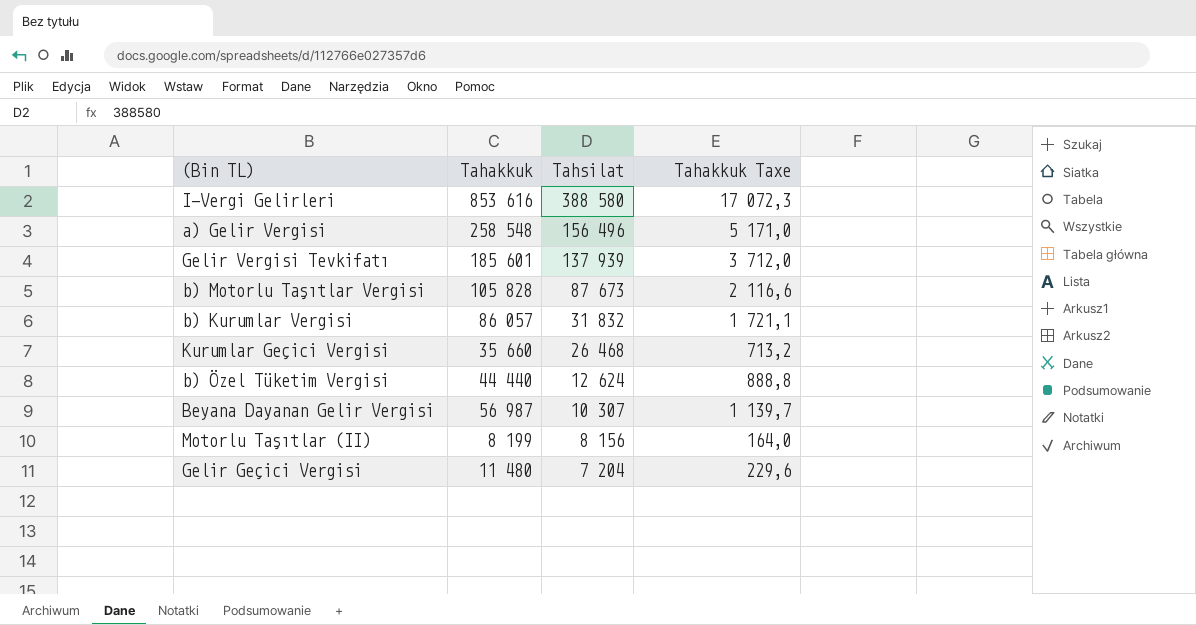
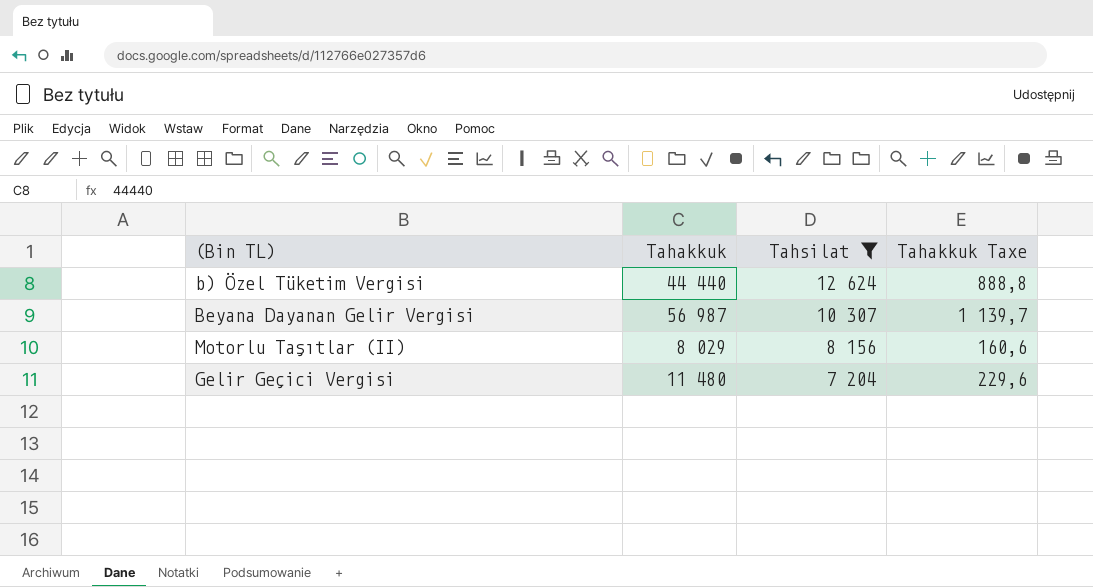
filter: none -> Tahsilat <= 12 624
Motorlu Taşıtlar (II) | Tahakkuk: 8 199 -> 8 029
Motorlu Taşıtlar (II) | Tahakkuk Taxe: 164,0 -> 160,6

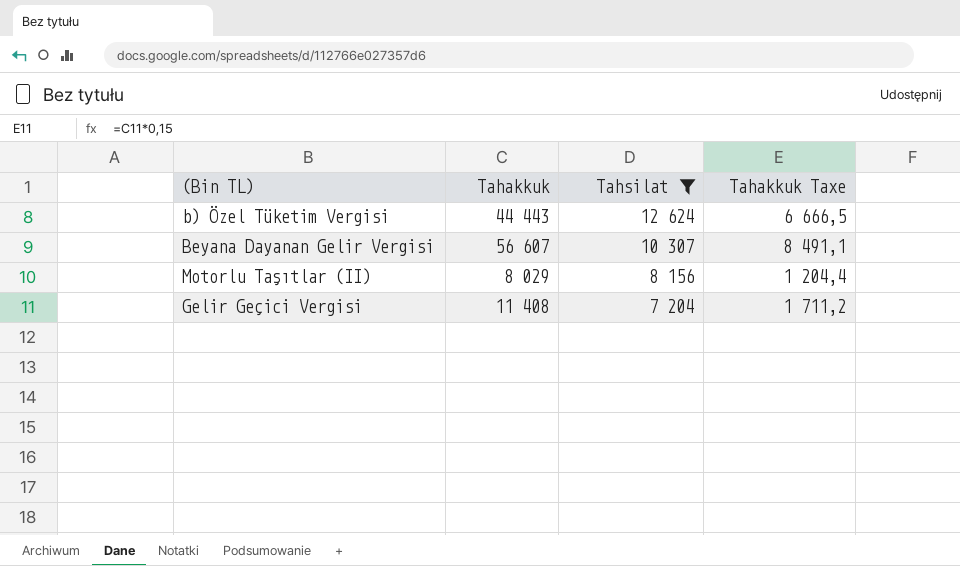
column Tahakkuk Taxe | formula: [Tahakkuk] * 0,02 -> [Tahakkuk] * 0,15
b) Özel Tüketim Vergisi | Tahakkuk: 44 440 -> 44 443
Beyana Dayanan Gelir Vergisi | Tahakkuk: 56 987 -> 56 607
Gelir Geçici Vergisi | Tahakkuk: 11 480 -> 11 408

